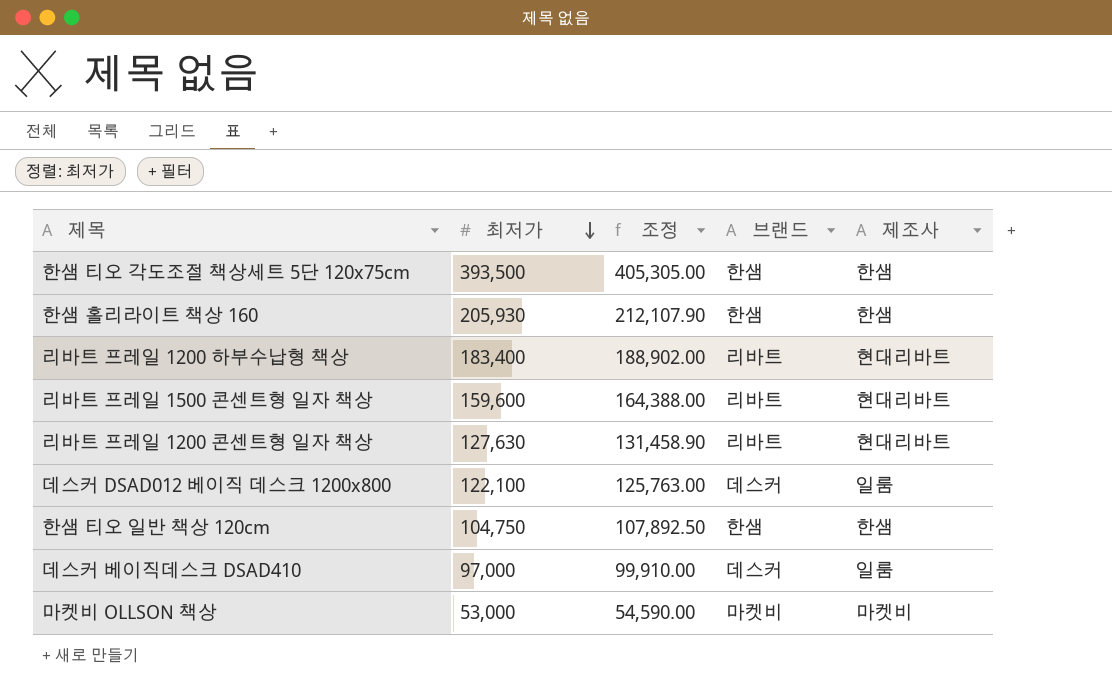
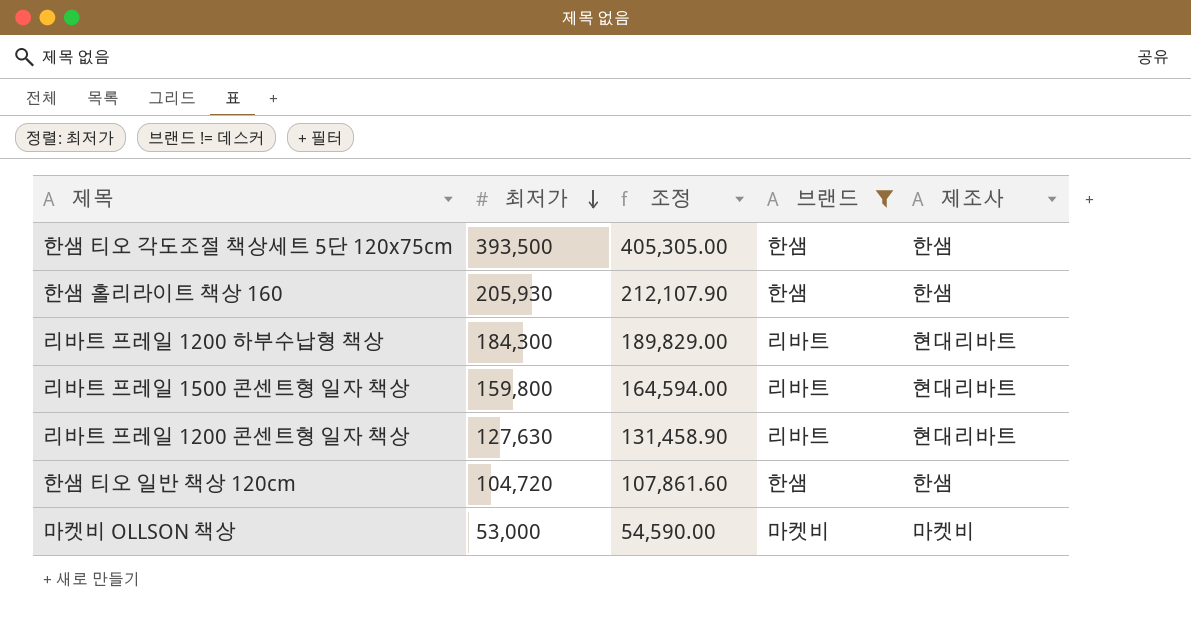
filter: none -> 브랜드 != 데스커
리바트 프레일 1200 하부수납형 책상 | 최저가: 183,400 -> 184,300
리바트 프레일 1200 하부수납형 책상 | 조정: 188,902.00 -> 189,829.00
리바트 프레일 1500 콘센트형 일자 책상 | 최저가: 159,600 -> 159,800
리바트 프레일 1500 콘센트형 일자 책상 | 조정: 164,388.00 -> 164,594.00
한샘 티오 일반 책상 120cm | 최저가: 104,750 -> 104,720
한샘 티오 일반 책상 120cm | 조정: 107,892.50 -> 107,861.60

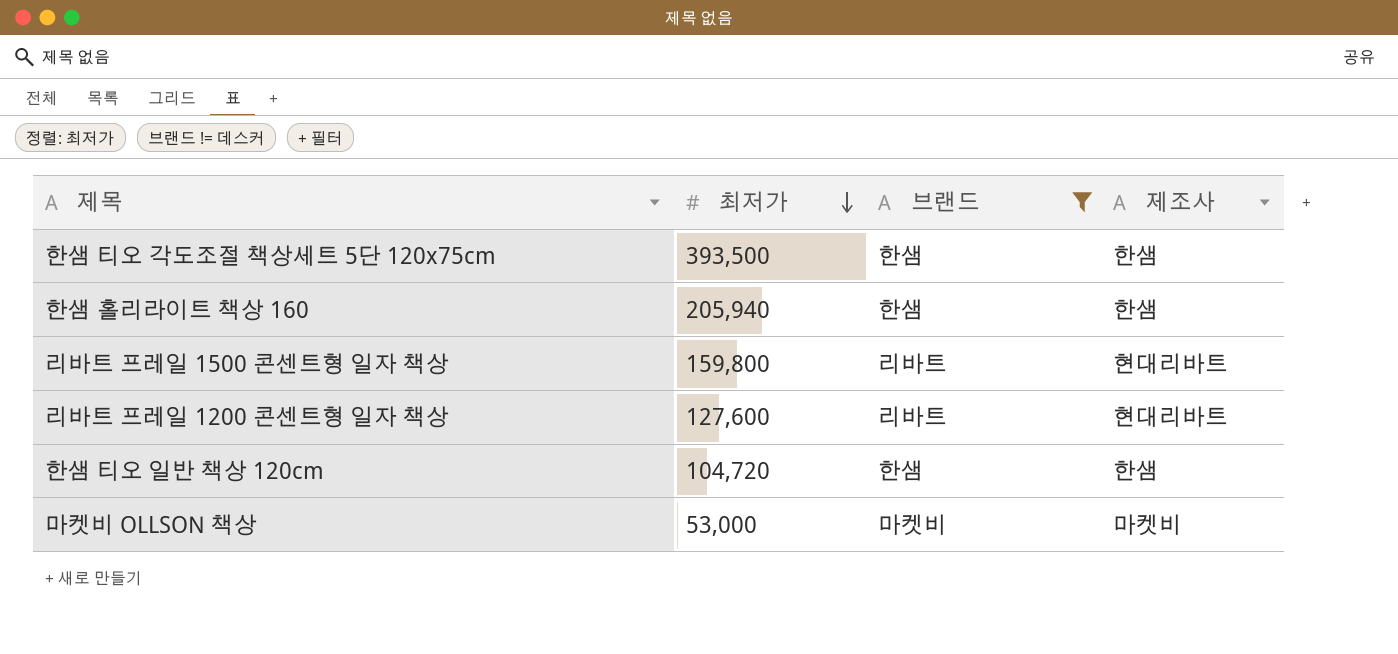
column 조정 | formula: [최저가] * 1.03 -> none
row 리바트 프레일 1200 하부수납형 책상: 184,300 | 189,829.00 | 리바트 | 현대리바트 -> none
한샘 홀리라이트 책상 160 | 최저가: 205,930 -> 205,940
리바트 프레일 1200 콘센트형 일자 책상 | 최저가: 127,630 -> 127,600

